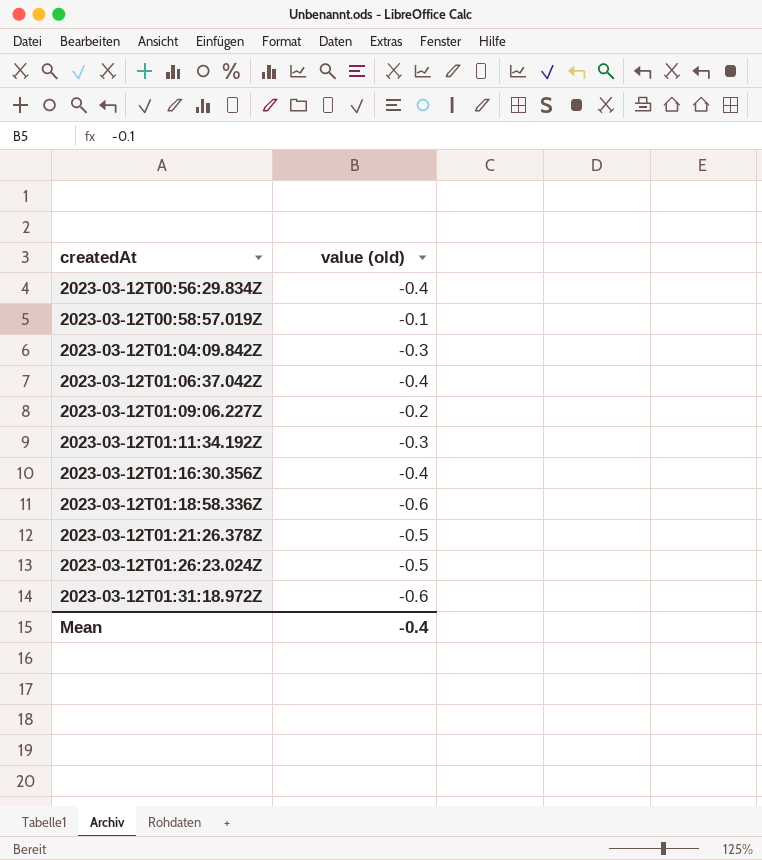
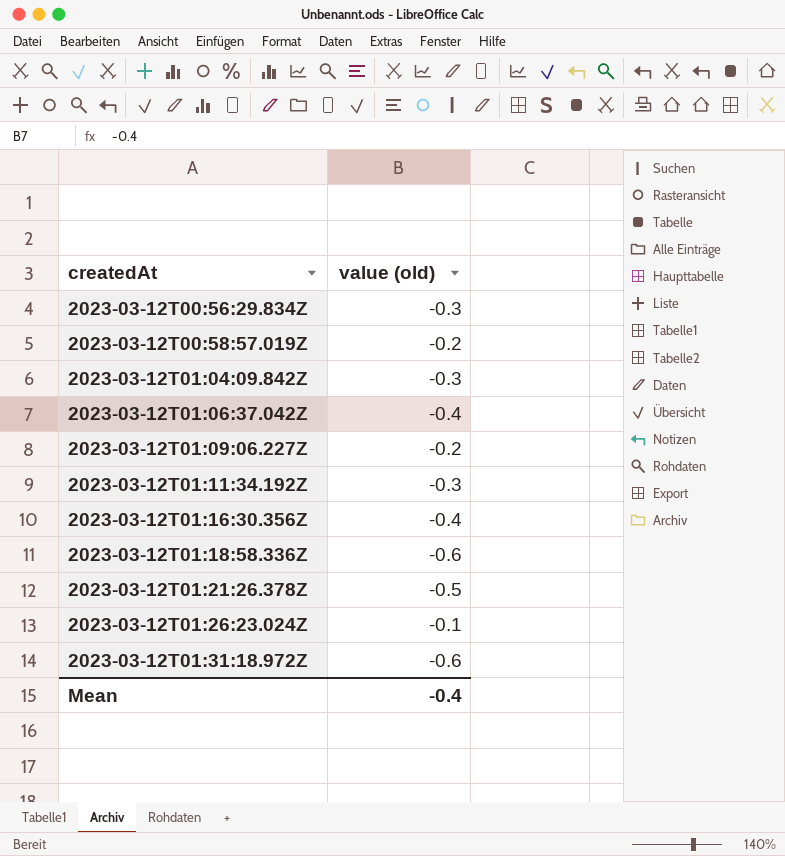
2023-03-12T00:56:29.834Z | value (old): -0.4 -> -0.3
2023-03-12T00:58:57.019Z | value (old): -0.1 -> -0.2
2023-03-12T01:26:23.024Z | value (old): -0.5 -> -0.1

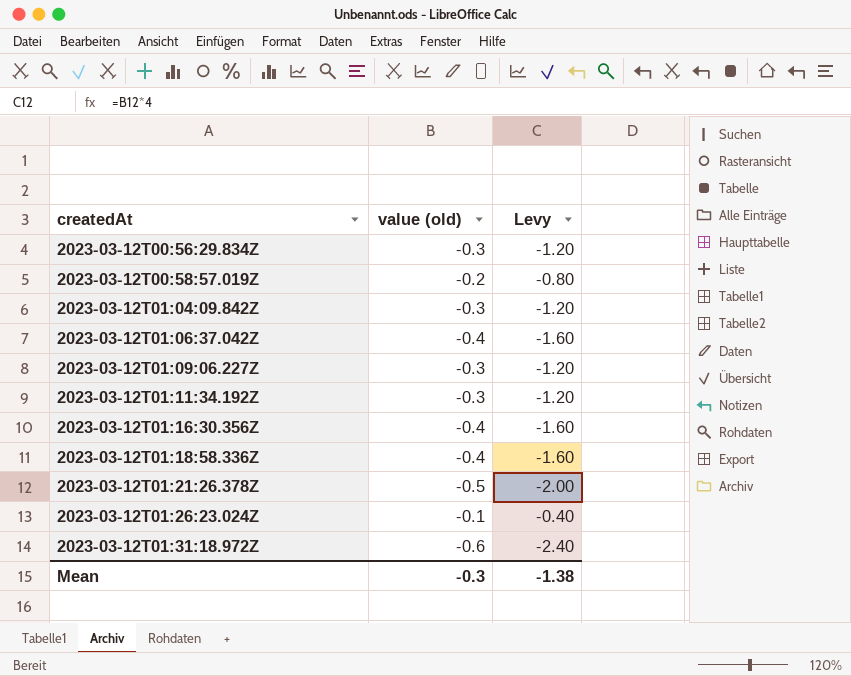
column Levy | formula: none -> [value (old)] * 4
2023-03-12T01:09:06.227Z | value (old): -0.2 -> -0.3
2023-03-12T01:18:58.336Z | value (old): -0.6 -> -0.4
Mean | value (old): -0.4 -> -0.3

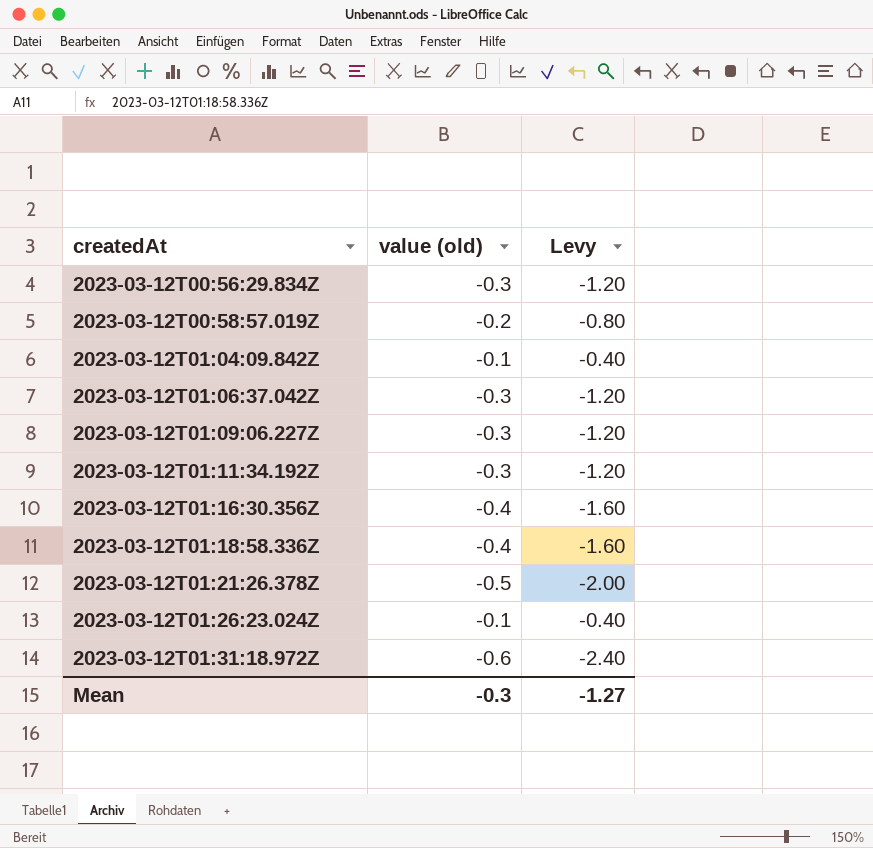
2023-03-12T01:04:09.842Z | value (old): -0.3 -> -0.1
2023-03-12T01:04:09.842Z | Levy: -1.20 -> -0.40
2023-03-12T01:06:37.042Z | value (old): -0.4 -> -0.3
2023-03-12T01:06:37.042Z | Levy: -1.60 -> -1.20
Mean | Levy: -1.38 -> -1.27

